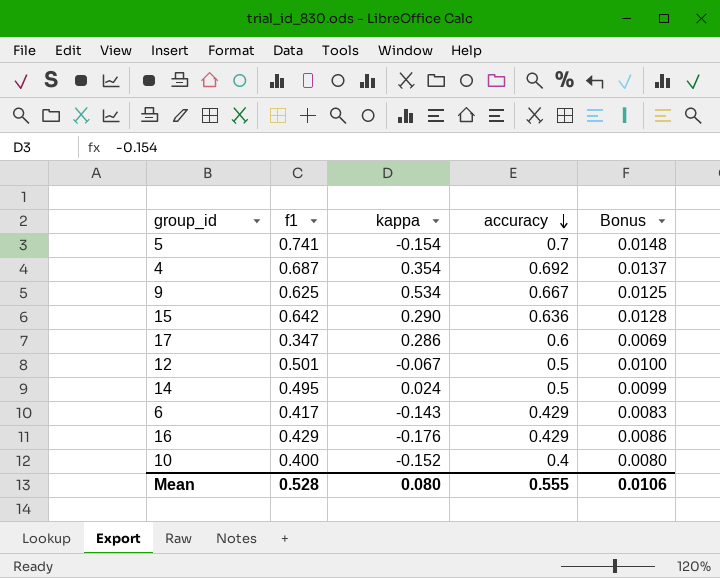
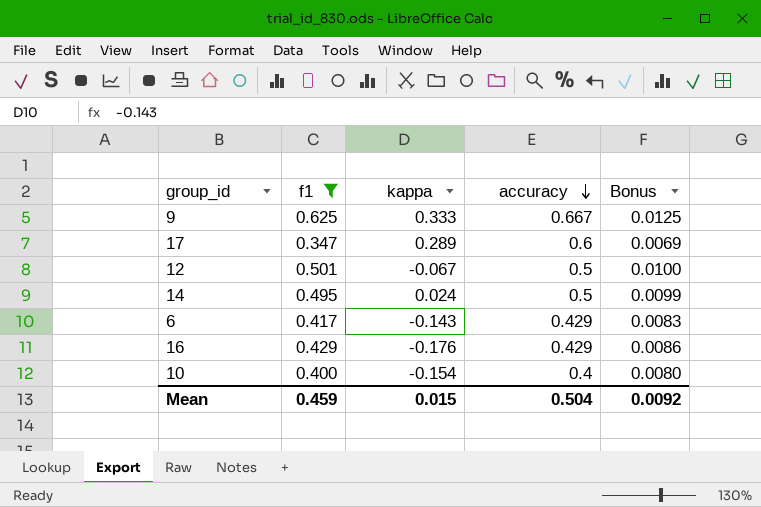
filter: none -> f1 <= 0.625
9 | kappa: 0.534 -> 0.333
17 | kappa: 0.286 -> 0.289
10 | kappa: -0.152 -> -0.154
Mean | f1: 0.528 -> 0.459
Mean | kappa: 0.080 -> 0.015
Mean | accuracy: 0.555 -> 0.504
Mean | Bonus: 0.0106 -> 0.0092

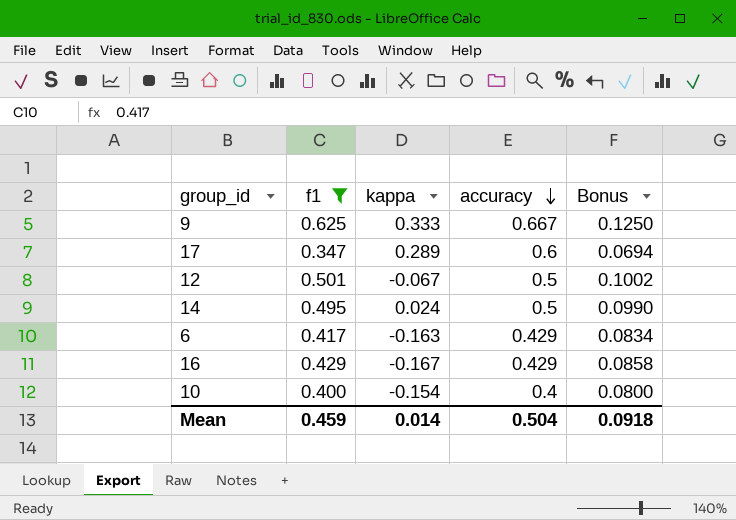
column Bonus | formula: [f1] * 0.02 -> [f1] * 0.2
6 | kappa: -0.143 -> -0.163
16 | kappa: -0.176 -> -0.167
Mean | kappa: 0.015 -> 0.014
Mean | Bonus: 0.0092 -> 0.0918

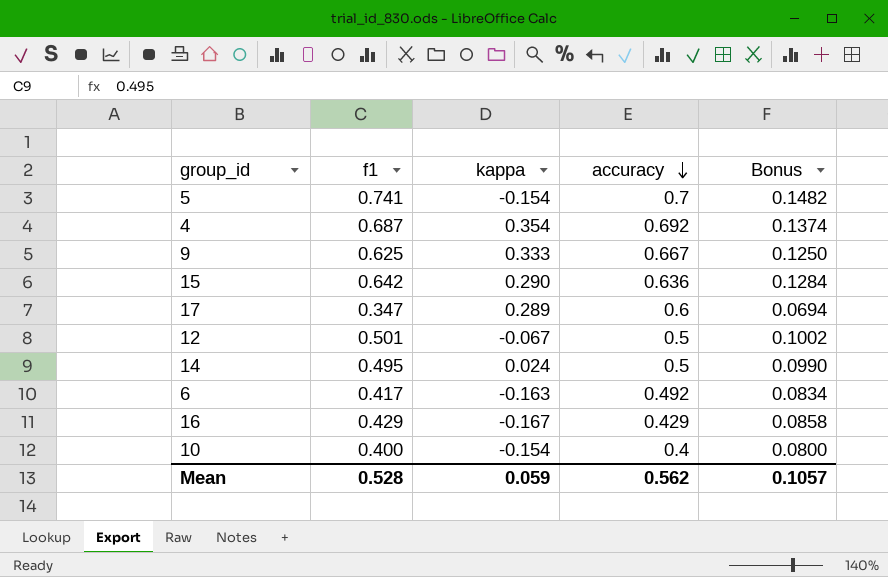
filter: f1 <= 0.625 -> none
6 | accuracy: 0.429 -> 0.492
Mean | f1: 0.459 -> 0.528
Mean | kappa: 0.014 -> 0.059
Mean | accuracy: 0.504 -> 0.562
Mean | Bonus: 0.0918 -> 0.1057

